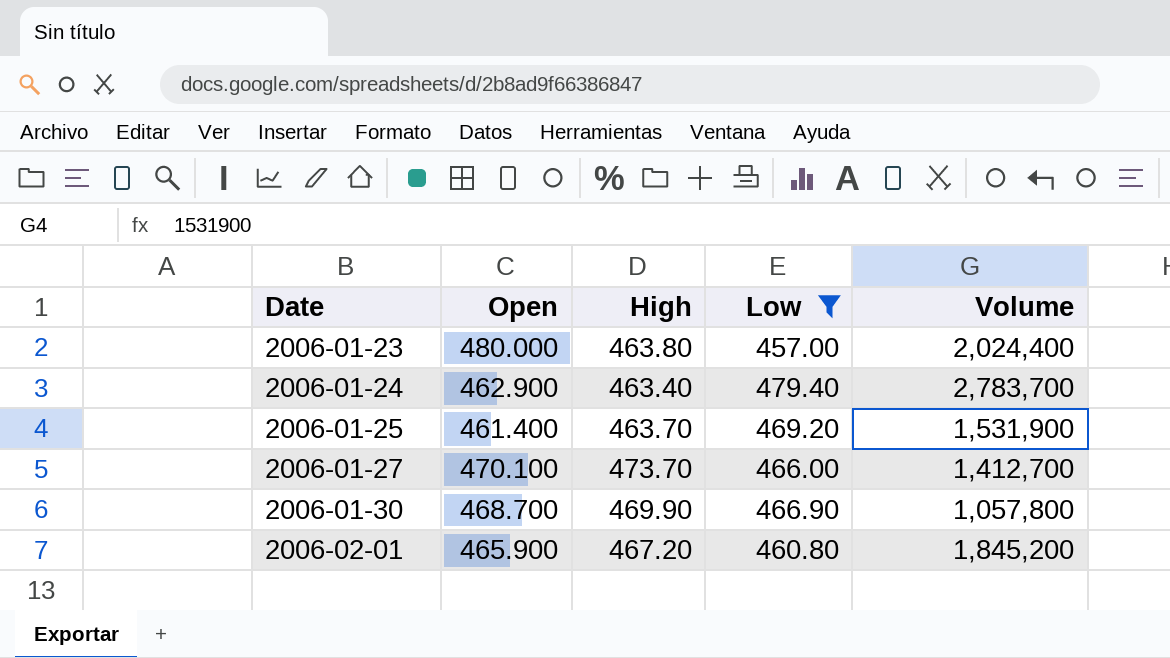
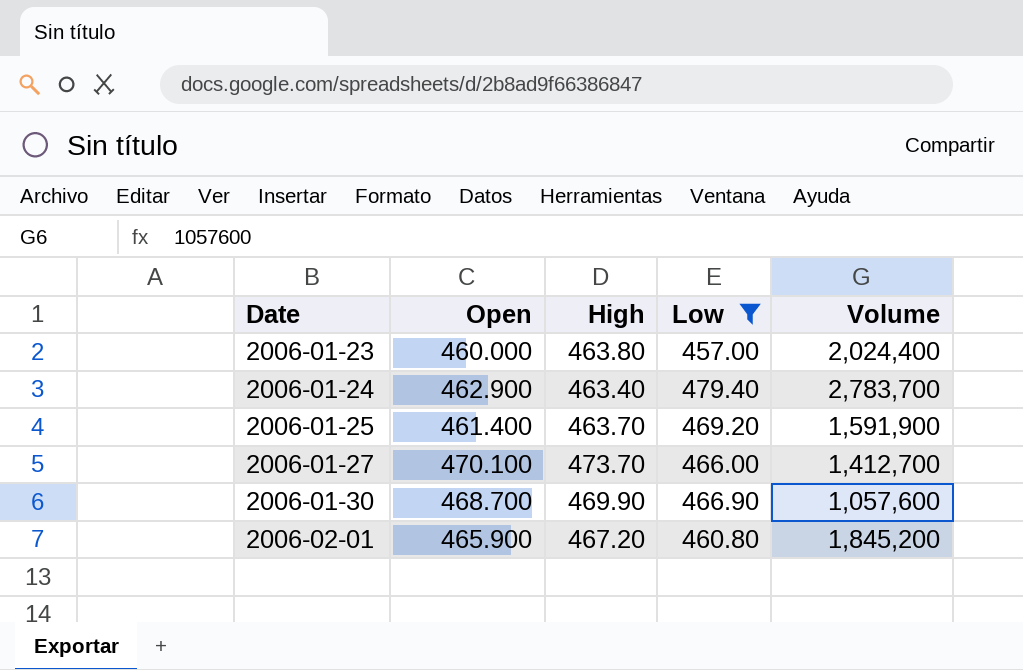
2006-01-23 | Open: 480.000 -> 460.000
2006-01-25 | Volume: 1,531,900 -> 1,591,900
2006-01-30 | Volume: 1,057,800 -> 1,057,600

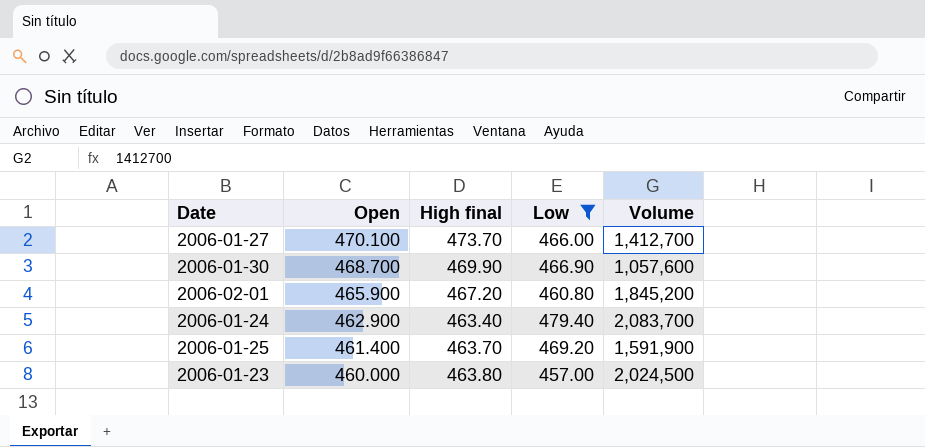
row order: Date ascending -> Open descending
column name: High -> High final
2006-01-24 | Volume: 2,783,700 -> 2,083,700
2006-01-23 | Volume: 2,024,400 -> 2,024,500

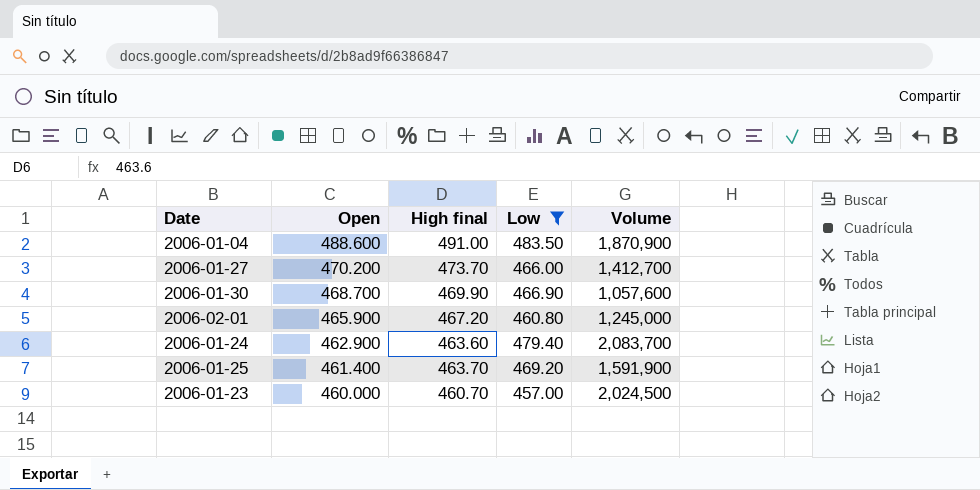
row 2006-01-04: none -> 488.600 | 491.00 | 483.50 | 1,870,900
2006-01-27 | Open: 470.100 -> 470.200
2006-02-01 | Volume: 1,845,200 -> 1,245,000
2006-01-24 | High final: 463.40 -> 463.60
2006-01-23 | High final: 463.80 -> 460.70

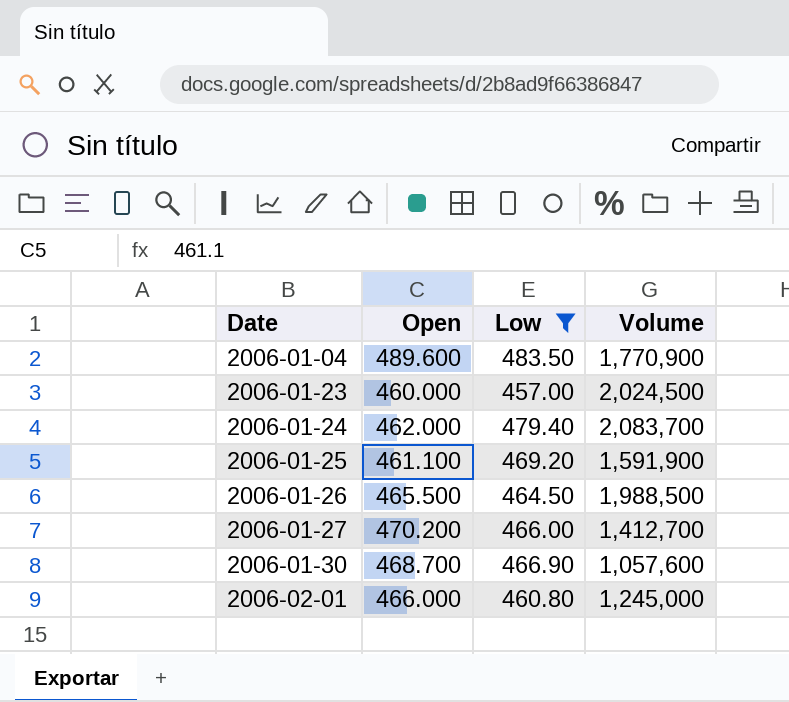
row order: Open descending -> Date ascending
column High final | position: 3 -> none
2006-01-04 | Open: 488.600 -> 489.600
2006-01-04 | Volume: 1,870,900 -> 1,770,900
2006-01-24 | Open: 462.900 -> 462.000
2006-01-25 | Open: 461.400 -> 461.100
row 2006-01-26: none -> 465.500 | 464.50 | 1,988,500
2006-02-01 | Open: 465.900 -> 466.000

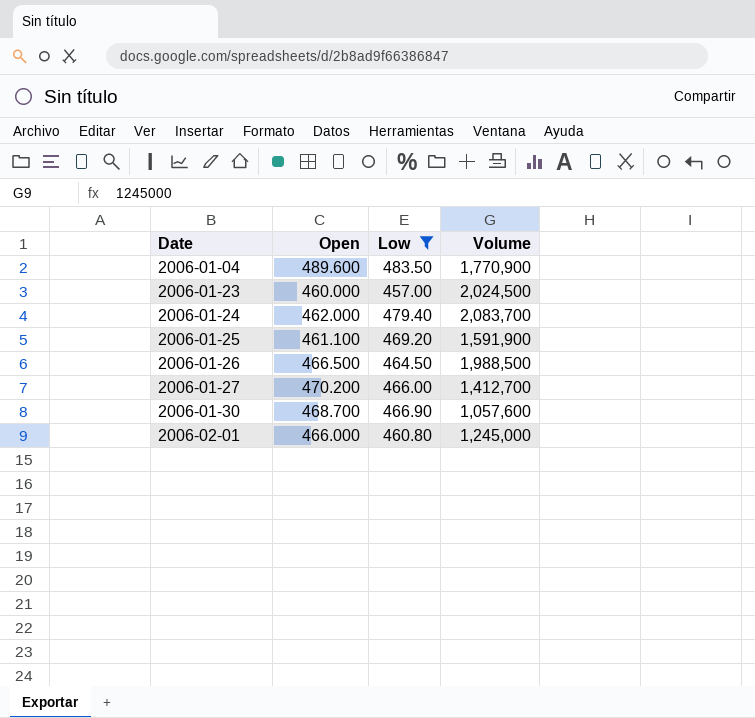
2006-01-26 | Open: 465.500 -> 466.500

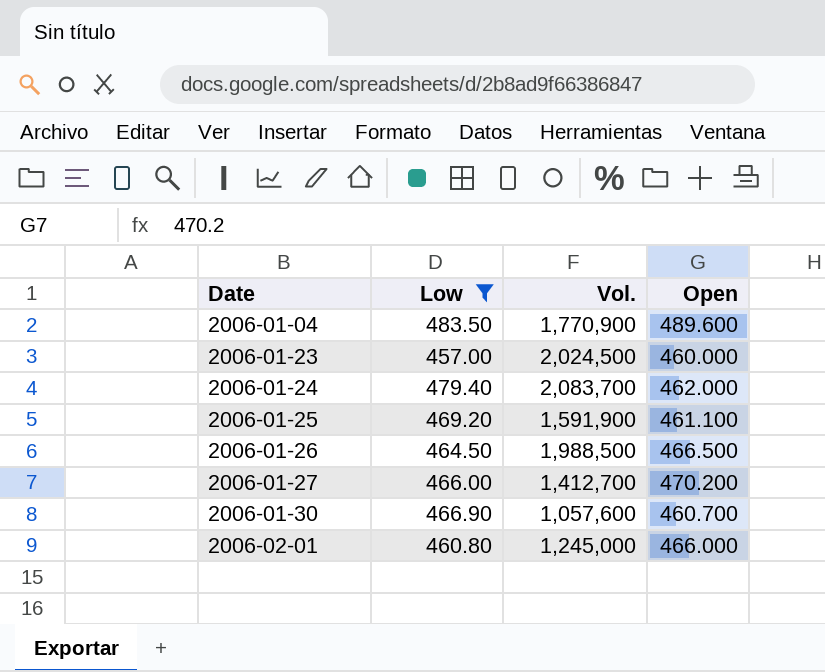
column name: Volume -> Vol.
column Open | position: 2 -> 4
2006-01-30 | Open: 468.700 -> 460.700

